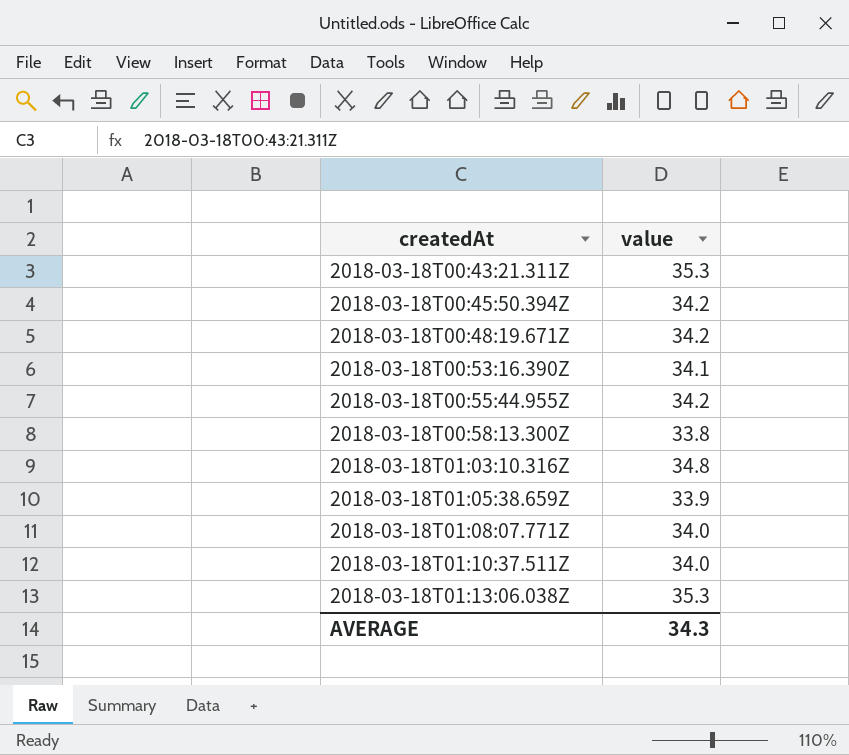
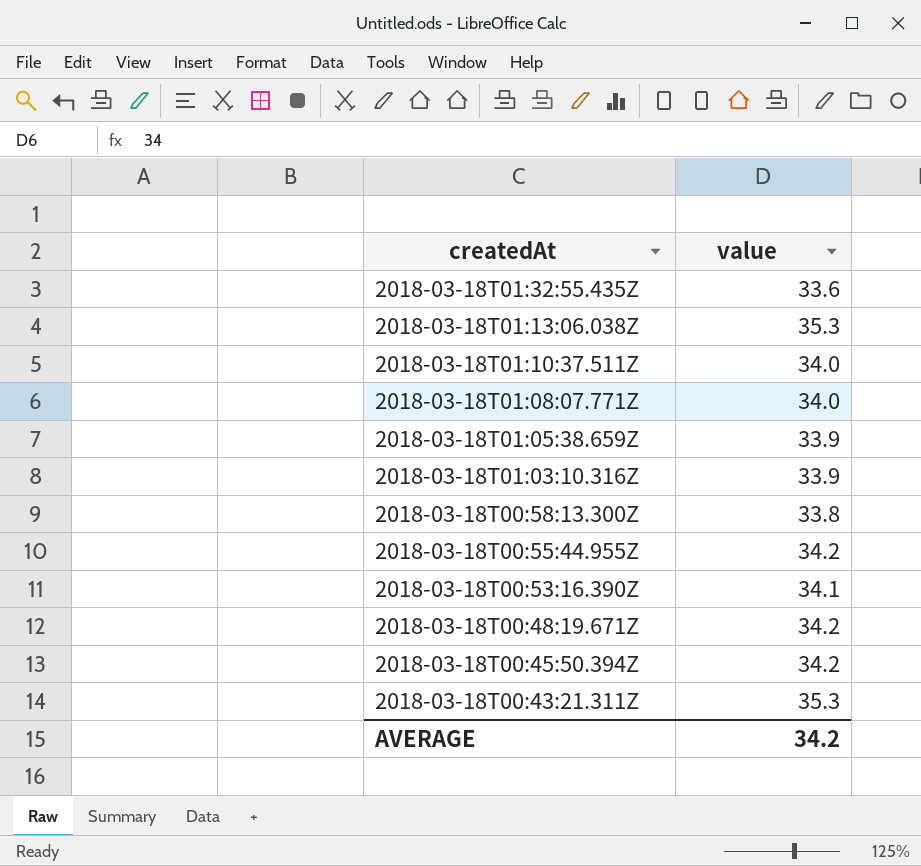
row order: createdAt ascending -> createdAt descending
row 2018-03-18T01:32:55.435Z: none -> 33.6
2018-03-18T01:03:10.316Z | value: 34.8 -> 33.9
AVERAGE | value: 34.3 -> 34.2

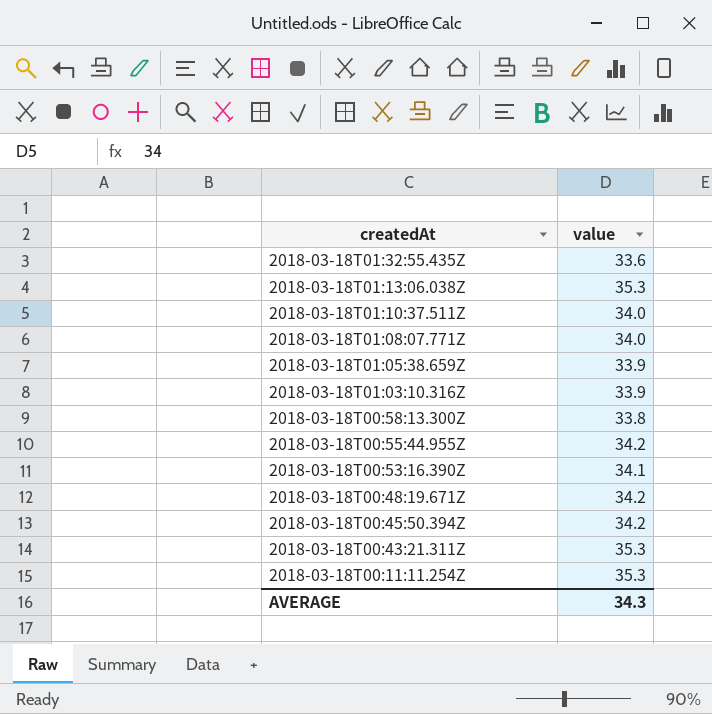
row 2018-03-18T00:11:11.254Z: none -> 35.3
AVERAGE | value: 34.2 -> 34.3

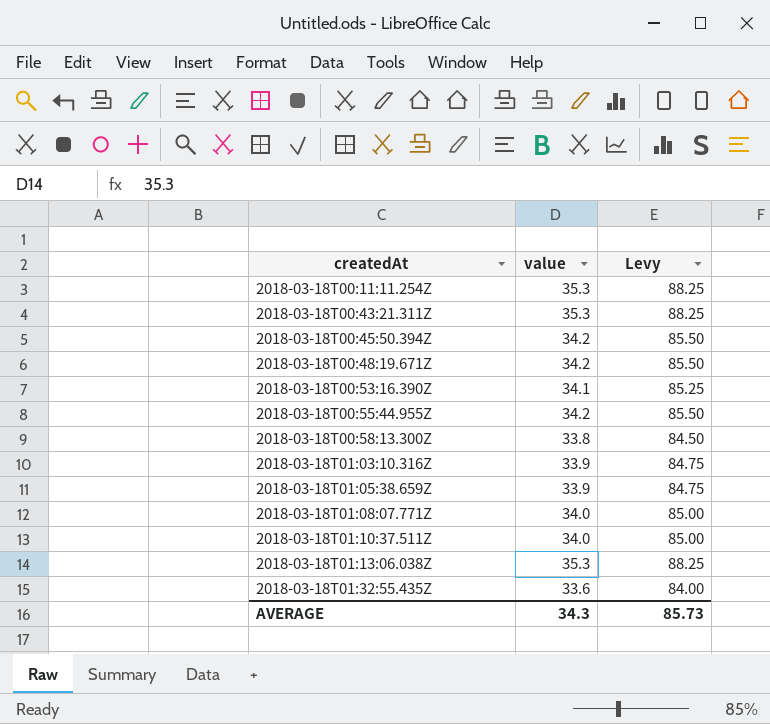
row order: createdAt descending -> createdAt ascending
column Levy | formula: none -> [value] * 2.5

